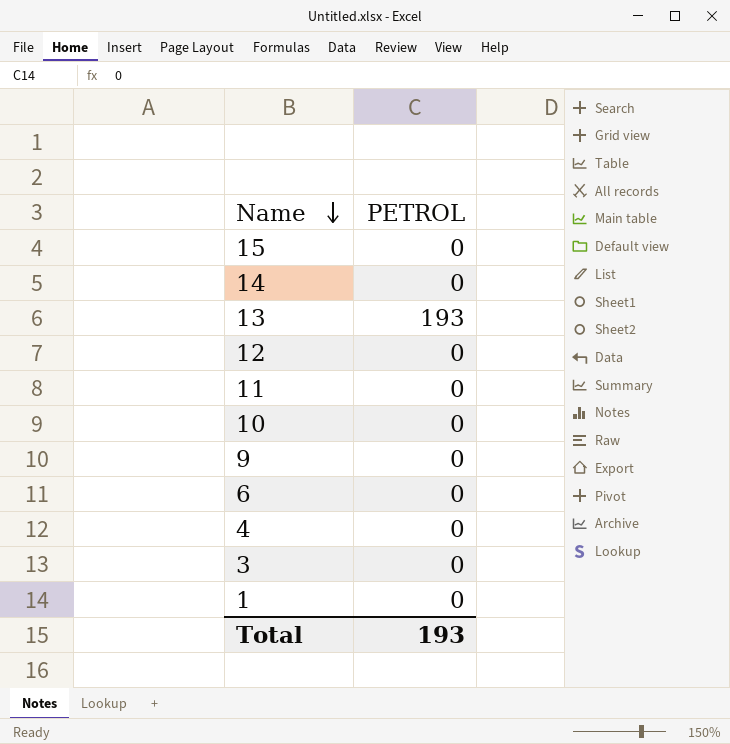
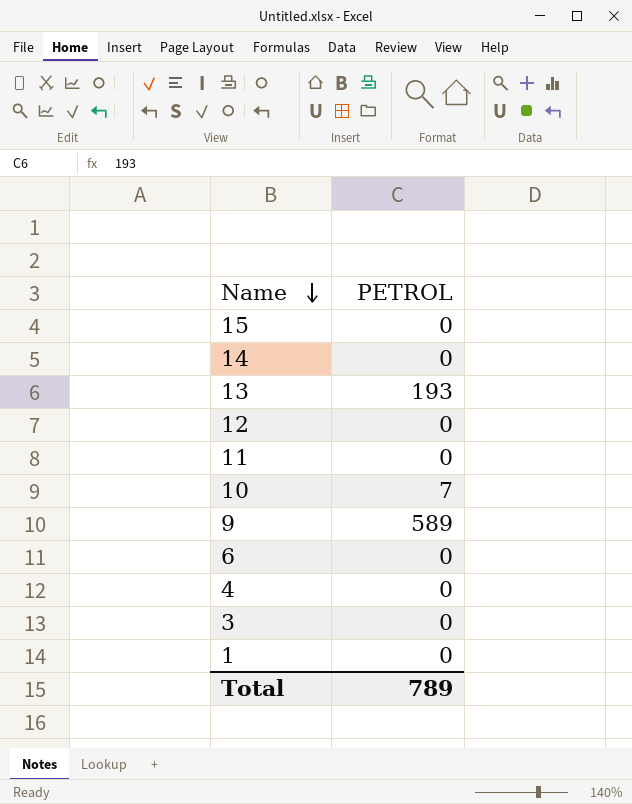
10 | PETROL: 0 -> 7
9 | PETROL: 0 -> 589
Total | PETROL: 193 -> 789

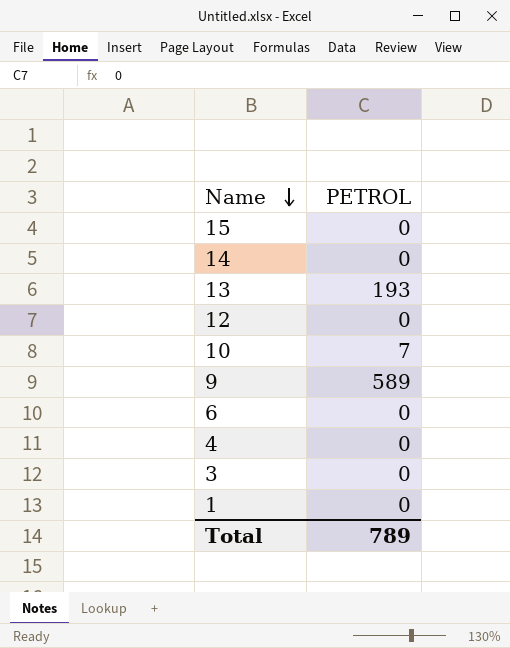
row 11: 0 -> none

